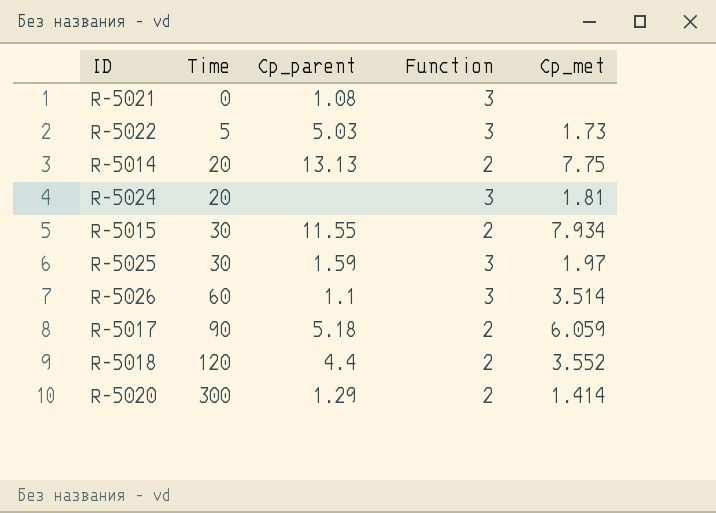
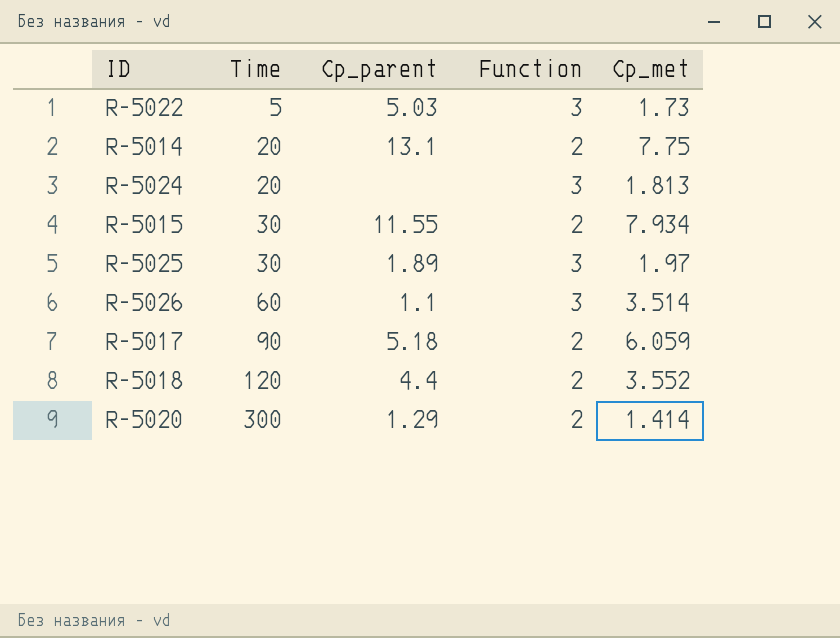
row R-5021: 0 | 1.08 | 3 | none -> none
R-5014 | Cp_parent: 13.13 -> 13.1
R-5024 | Cp_met: 1.81 -> 1.813
R-5025 | Cp_parent: 1.59 -> 1.89

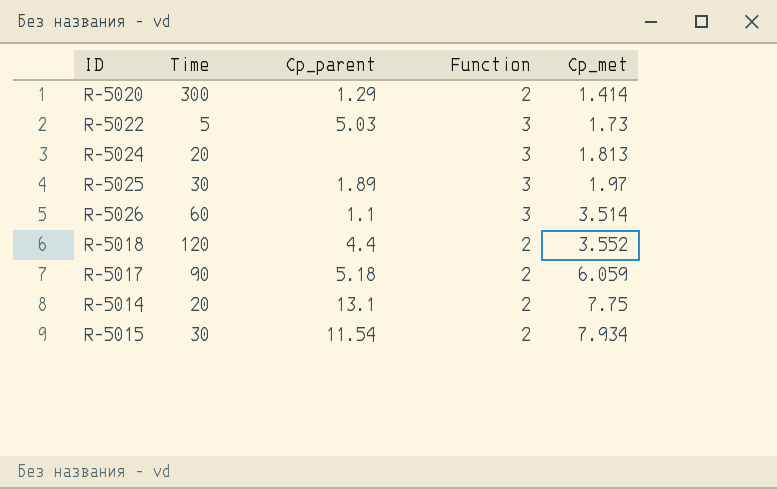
row order: Time ascending -> Cp_met ascending
R-5015 | Cp_parent: 11.55 -> 11.54

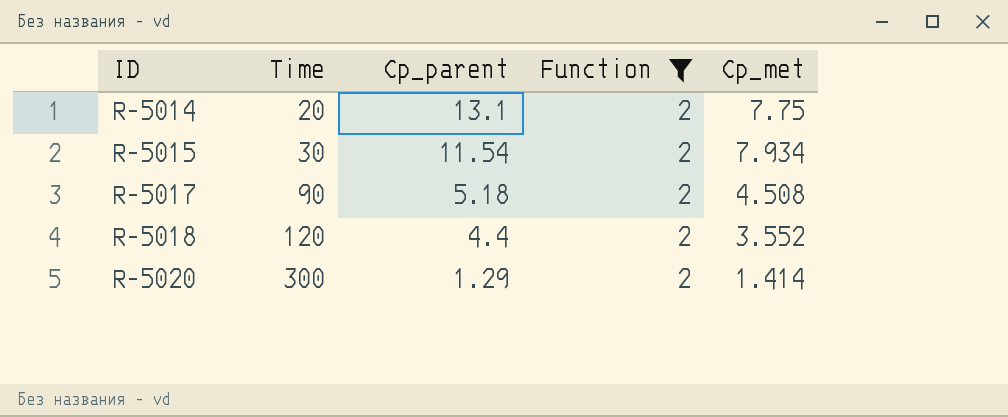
filter: none -> Function = 2
row order: Cp_met ascending -> ID ascending
R-5017 | Cp_met: 6.059 -> 4.508

